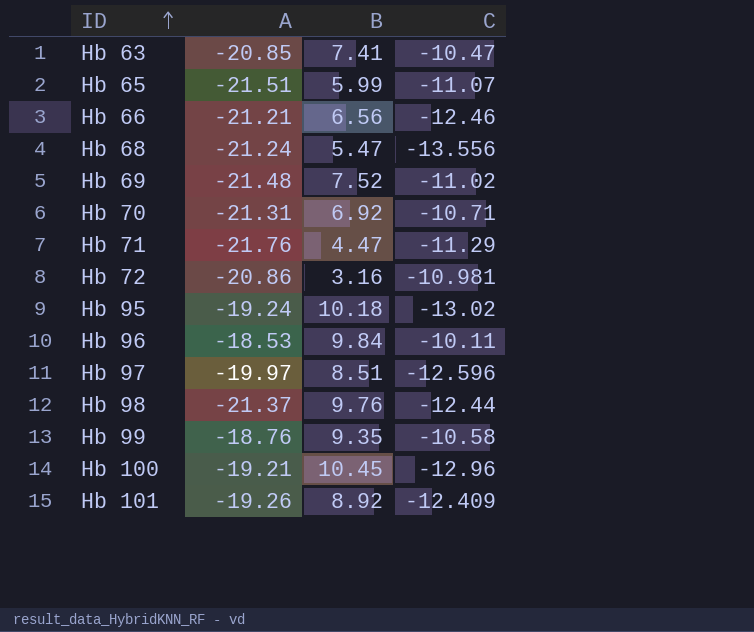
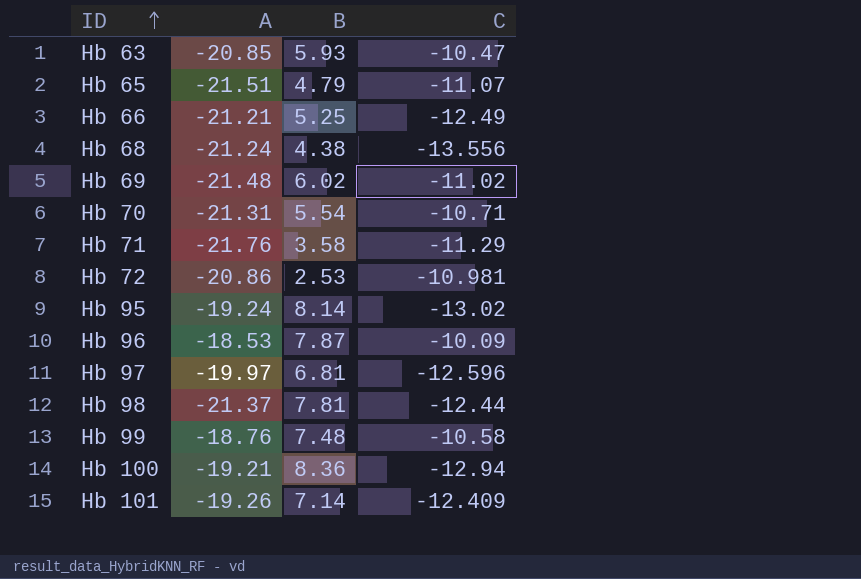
Hb 63 | B: 7.41 -> 5.93
Hb 65 | B: 5.99 -> 4.79
Hb 66 | B: 6.56 -> 5.25
Hb 66 | C: -12.46 -> -12.49
Hb 68 | B: 5.47 -> 4.38
Hb 69 | B: 7.52 -> 6.02
Hb 70 | B: 6.92 -> 5.54
Hb 71 | B: 4.47 -> 3.58
Hb 72 | B: 3.16 -> 2.53
Hb 95 | B: 10.18 -> 8.14
Hb 96 | B: 9.84 -> 7.87
Hb 96 | C: -10.11 -> -10.09
Hb 97 | B: 8.51 -> 6.81
Hb 98 | B: 9.76 -> 7.81
Hb 99 | B: 9.35 -> 7.48
Hb 100 | B: 10.45 -> 8.36
Hb 100 | C: -12.96 -> -12.94
Hb 101 | B: 8.92 -> 7.14

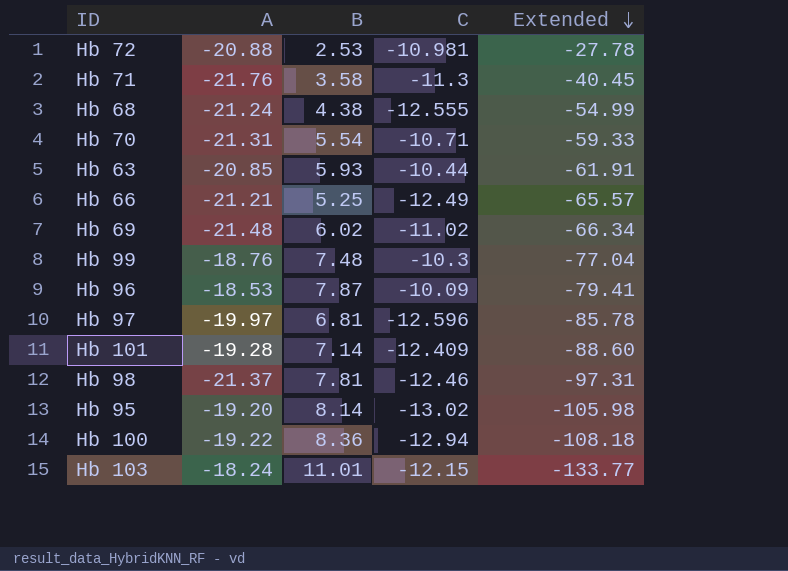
row order: ID ascending -> Extended descending
column Extended | formula: none -> [B] * [C]
row Hb 65: -21.51 | 4.79 | -11.07 -> none
Hb 72 | A: -20.86 -> -20.88
Hb 71 | C: -11.29 -> -11.3
Hb 68 | C: -13.556 -> -12.555
Hb 63 | C: -10.47 -> -10.44
Hb 99 | C: -10.58 -> -10.3
Hb 101 | A: -19.26 -> -19.28
Hb 98 | C: -12.44 -> -12.46
Hb 95 | A: -19.24 -> -19.20
Hb 100 | A: -19.21 -> -19.22
row Hb 103: none -> -18.24 | 11.01 | -12.15 | -133.77

